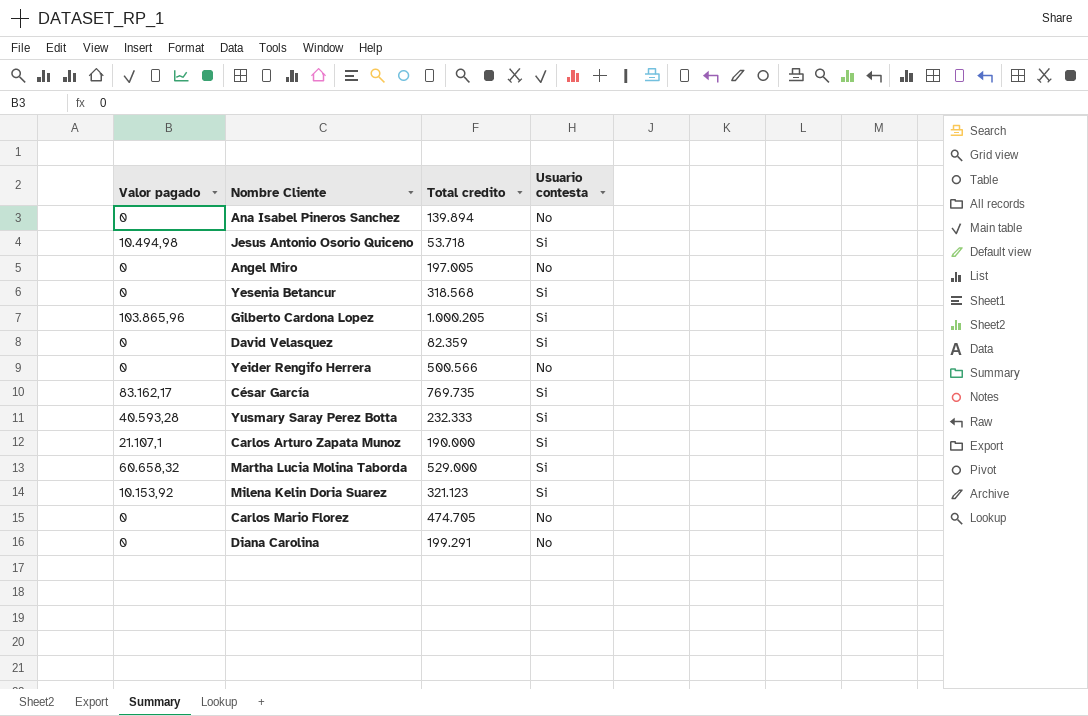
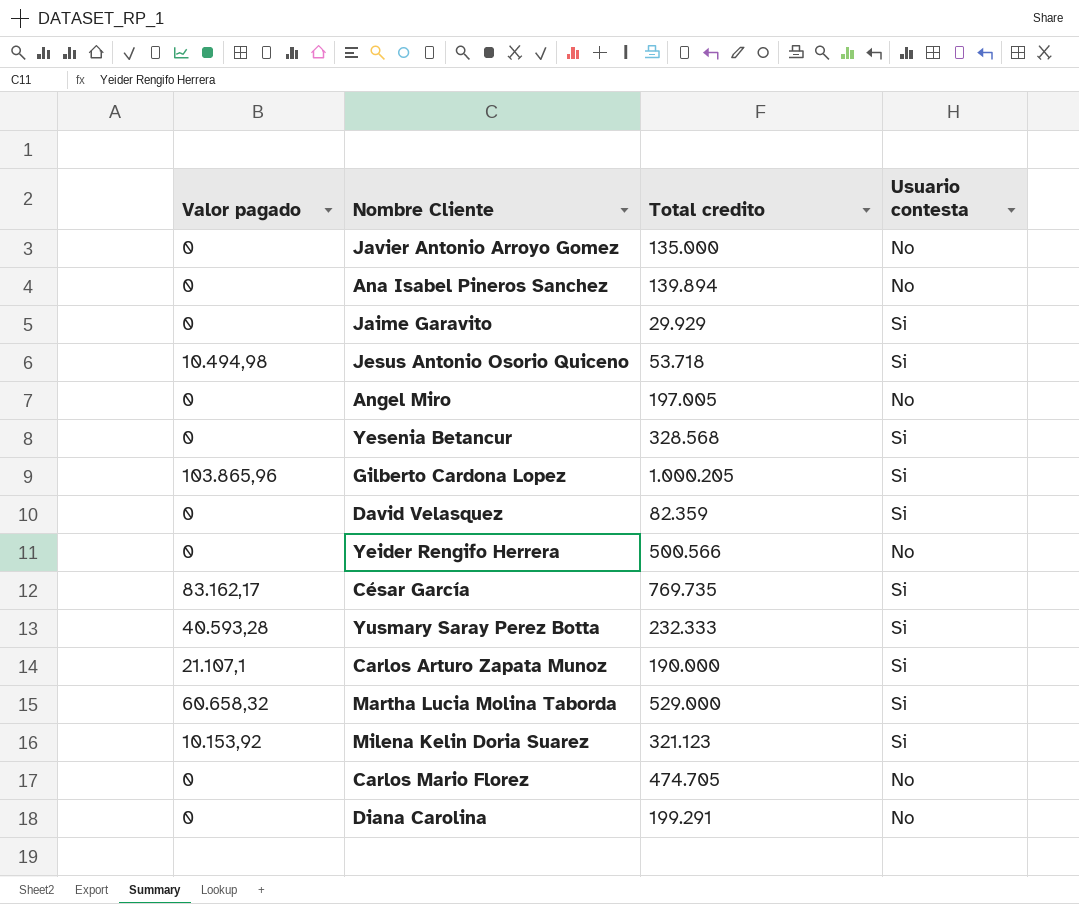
row Javier Antonio Arroyo Gomez: none -> 0 | 135.000 | No
row Jaime Garavito: none -> 0 | 29.929 | Si
Yesenia Betancur | Total credito: 318.568 -> 328.568

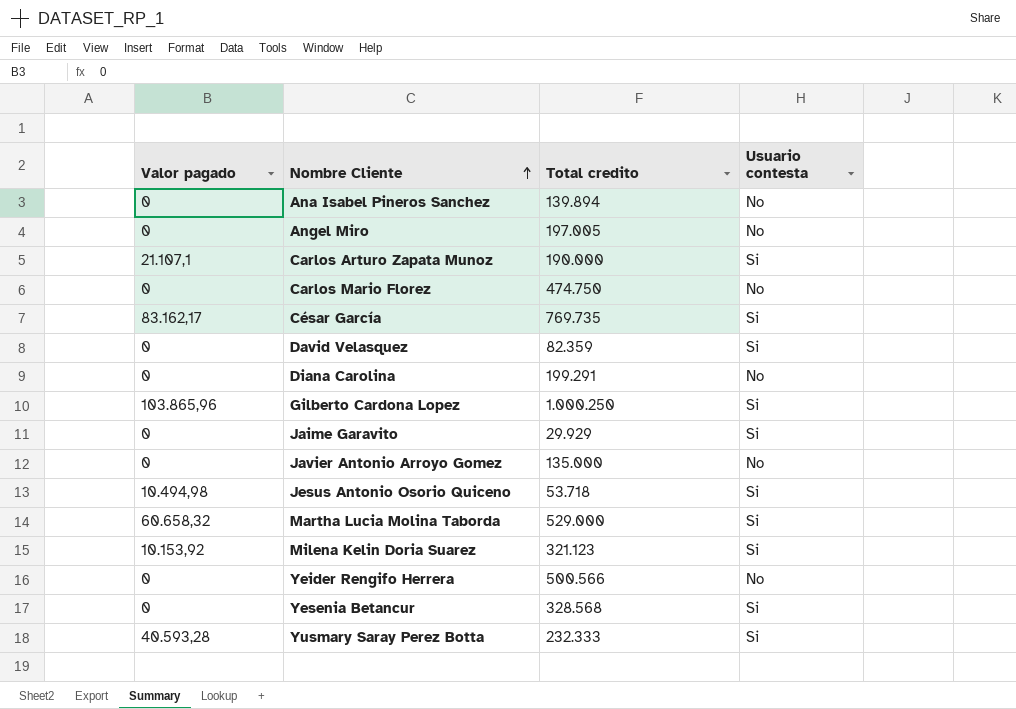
row order: none -> Nombre Cliente ascending
Carlos Mario Florez | Total credito: 474.705 -> 474.750
Gilberto Cardona Lopez | Total credito: 1.000.205 -> 1.000.250

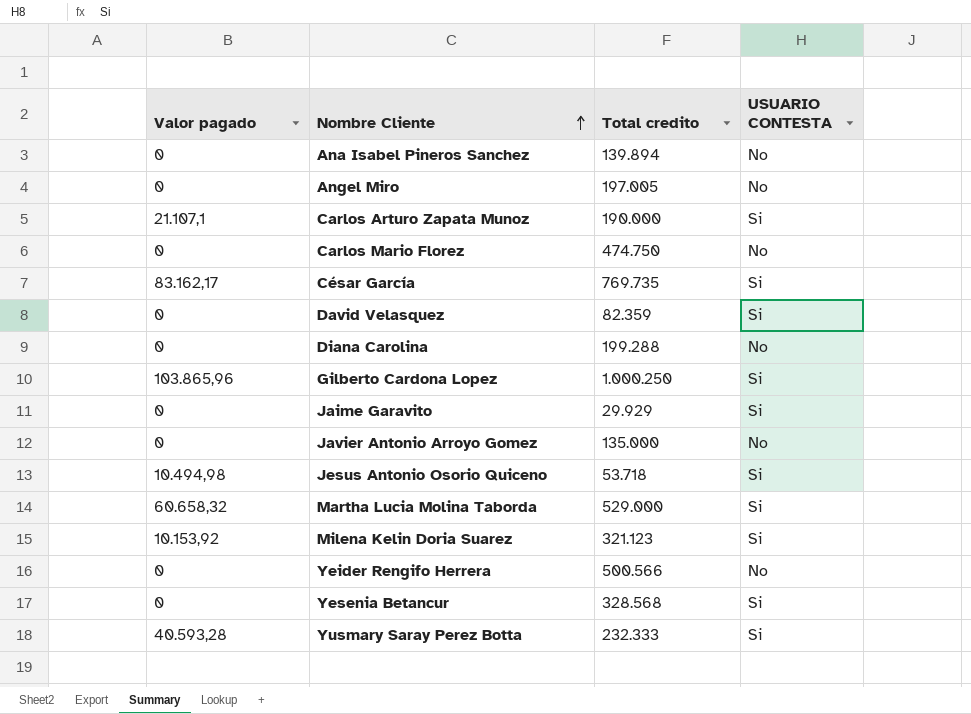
column name: Usuario contesta -> USUARIO CONTESTA
Diana Carolina | Total credito: 199.291 -> 199.288

